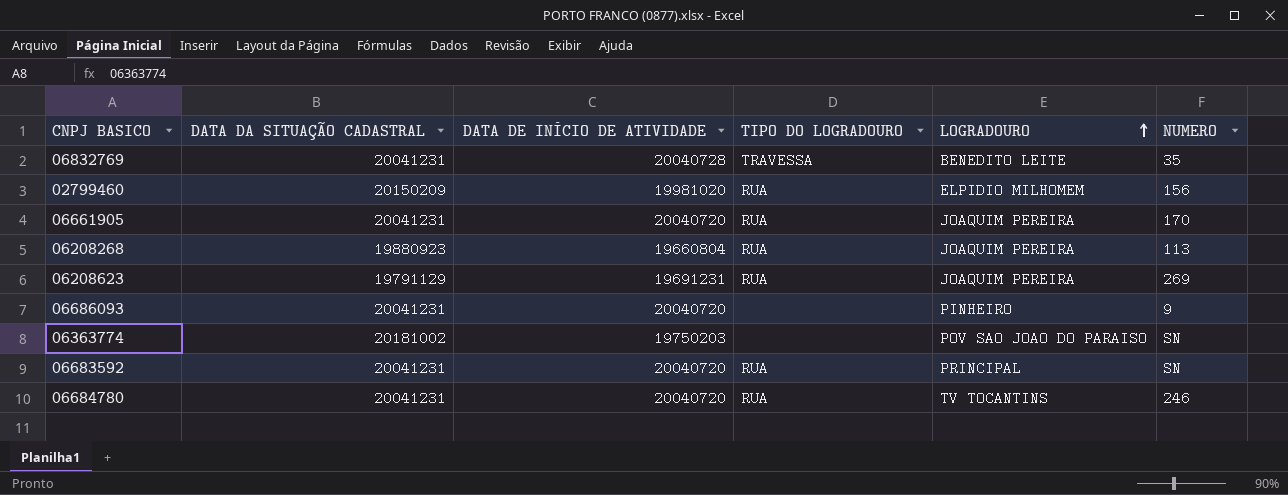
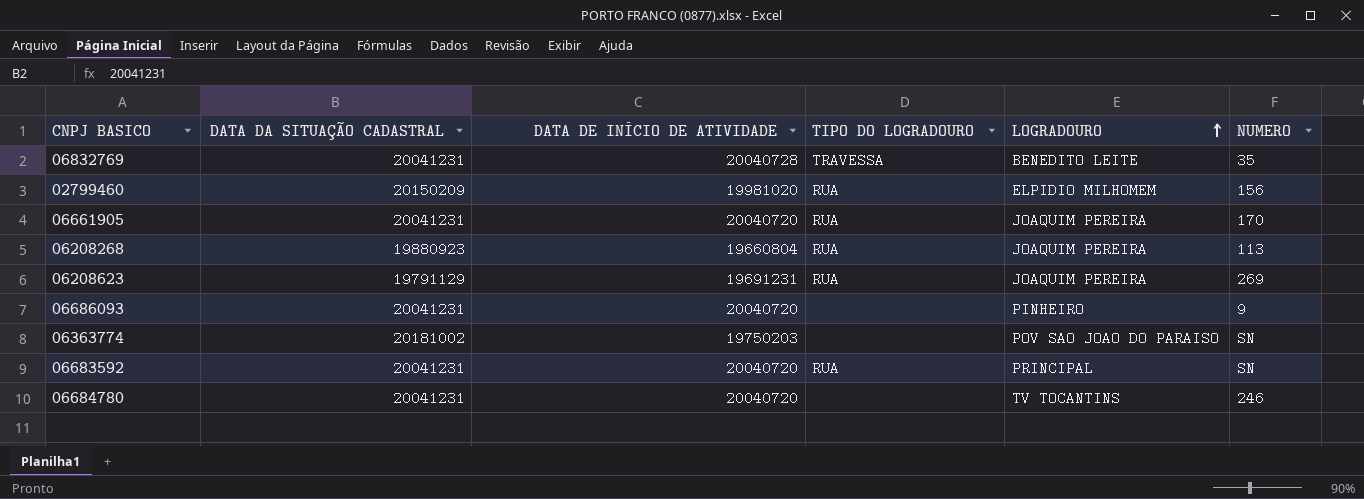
06684780 | TIPO DO LOGRADOURO: RUA -> none

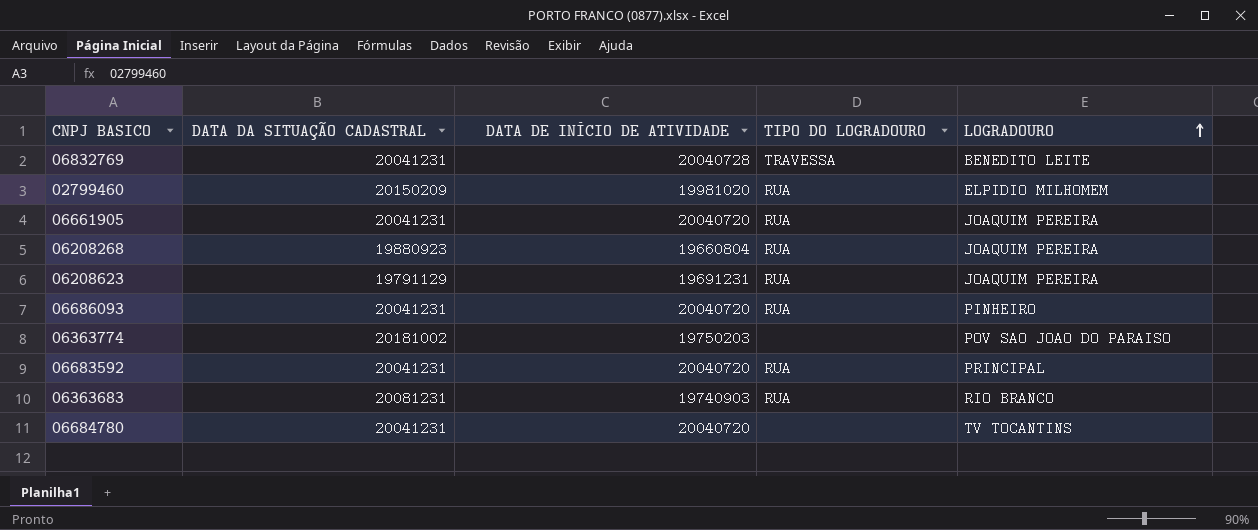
column NUMERO | position: 6 -> none
06686093 | TIPO DO LOGRADOURO: none -> RUA
row 06363683: none -> 20081231 | 19740903 | RUA | RIO BRANCO

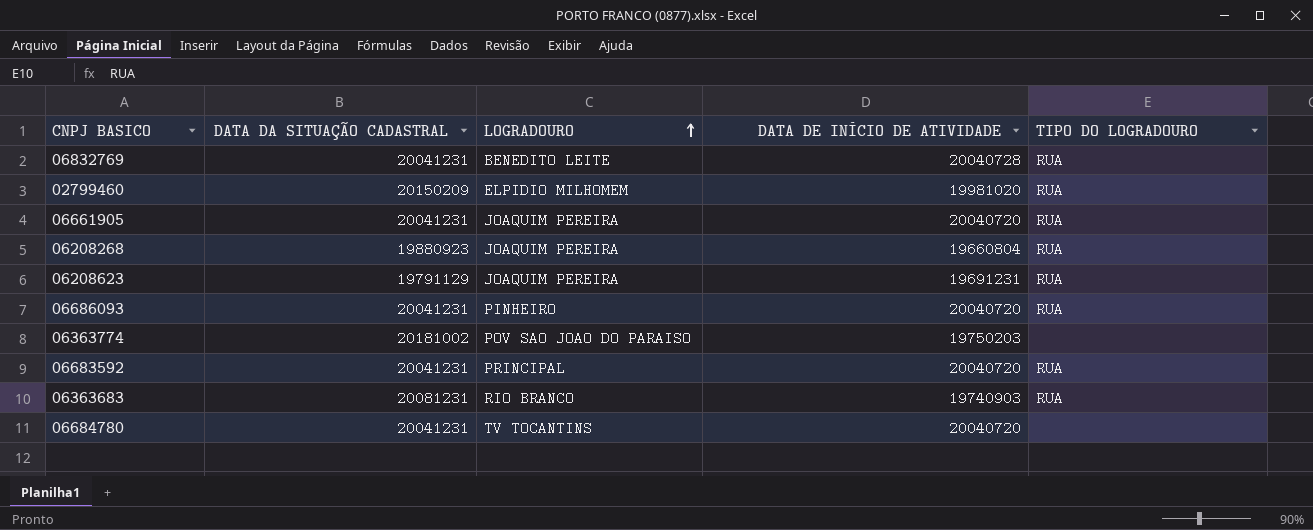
column LOGRADOURO | position: 5 -> 3
06832769 | TIPO DO LOGRADOURO: TRAVESSA -> RUA

